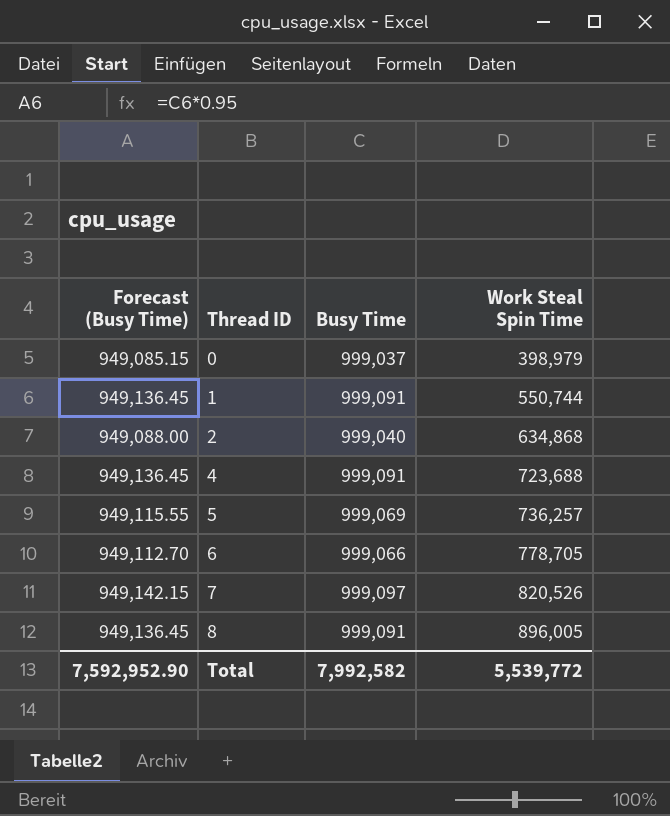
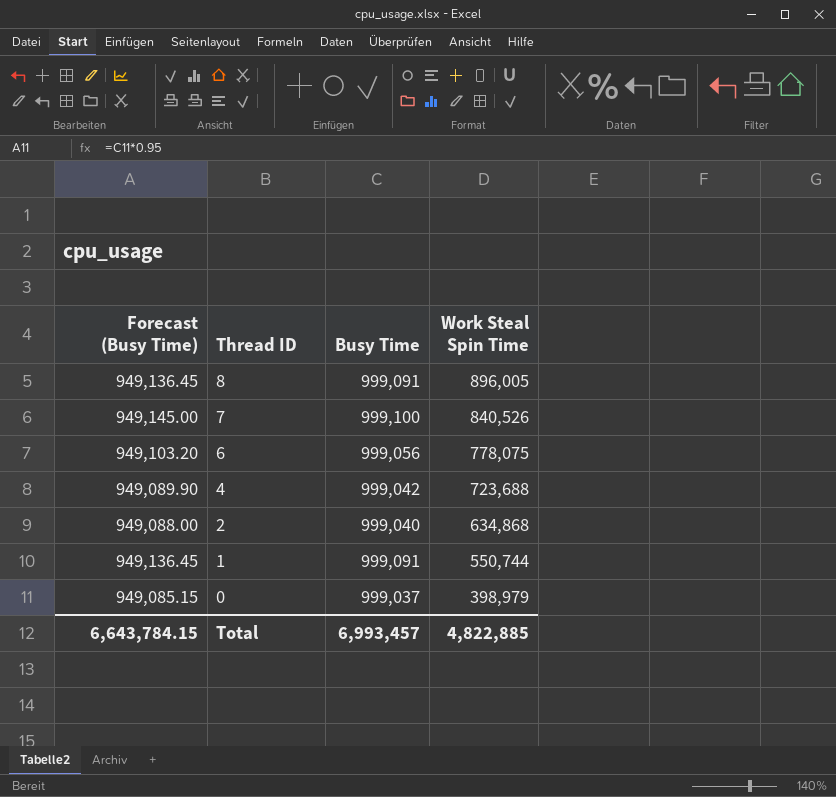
row order: Thread ID ascending -> Thread ID descending
row 5: 949,115.55 | 999,069 | 736,257 -> none
7 | Forecast (Busy Time): 949,142.15 -> 949,145.00
7 | Busy Time: 999,097 -> 999,100
7 | Work Steal Spin Time: 820,526 -> 840,526
6 | Forecast (Busy Time): 949,112.70 -> 949,103.20
6 | Busy Time: 999,066 -> 999,056
6 | Work Steal Spin Time: 778,705 -> 778,075
4 | Forecast (Busy Time): 949,136.45 -> 949,089.90
4 | Busy Time: 999,091 -> 999,042
Total | Forecast (Busy Time): 7,592,952.90 -> 6,643,784.15
Total | Busy Time: 7,992,582 -> 6,993,457
Total | Work Steal Spin Time: 5,539,772 -> 4,822,885

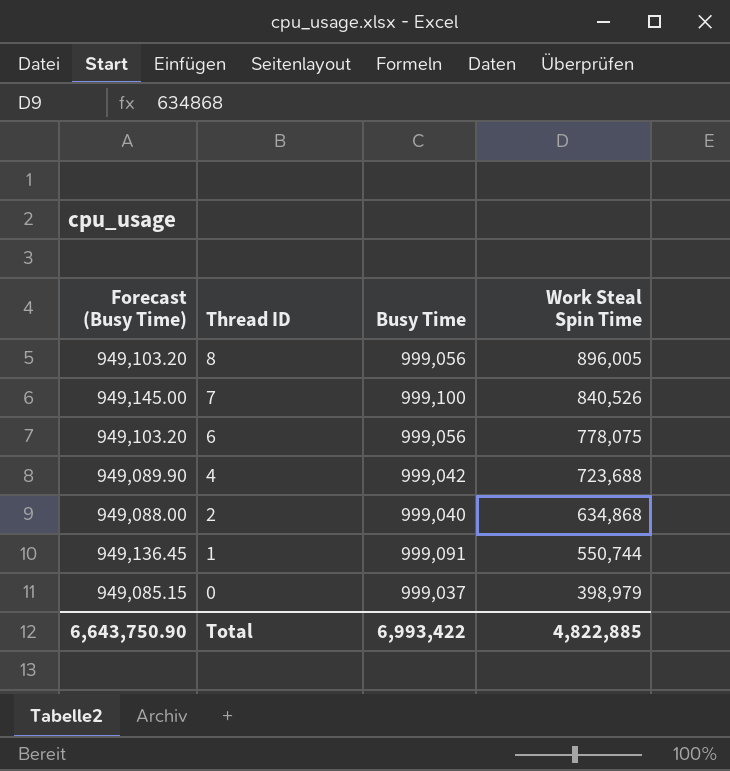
8 | Forecast (Busy Time): 949,136.45 -> 949,103.20
8 | Busy Time: 999,091 -> 999,056
Total | Forecast (Busy Time): 6,643,784.15 -> 6,643,750.90
Total | Busy Time: 6,993,457 -> 6,993,422

